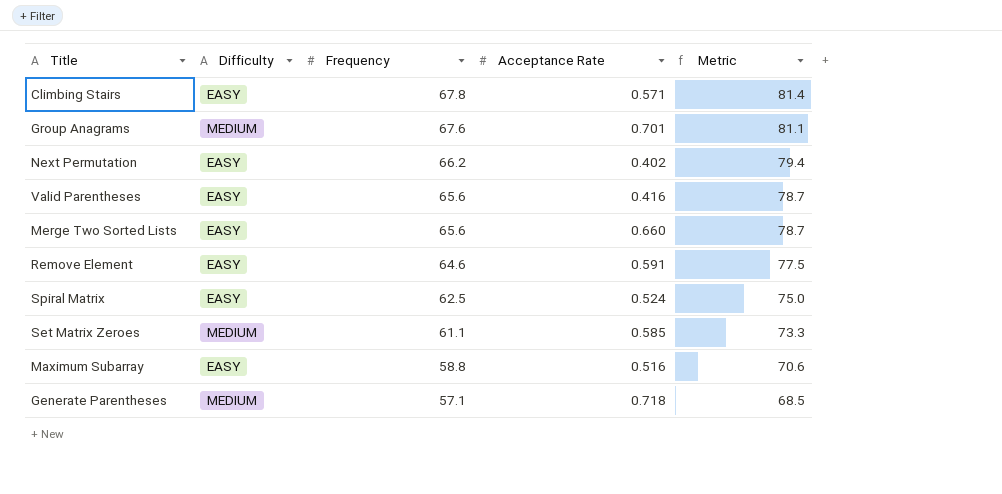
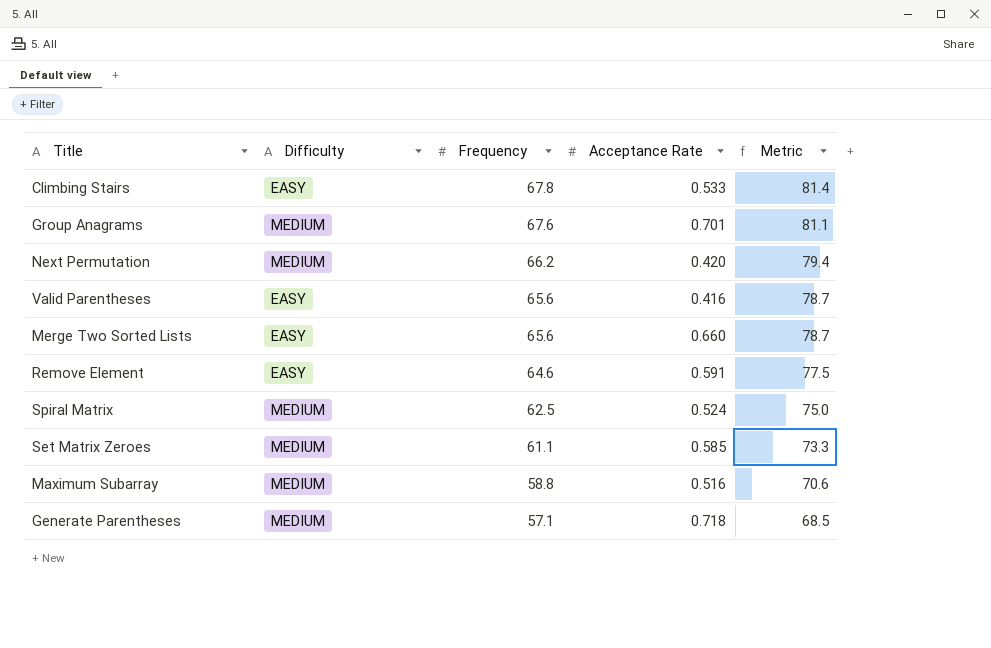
Climbing Stairs | Acceptance Rate: 0.571 -> 0.533
Next Permutation | Difficulty: EASY -> MEDIUM
Next Permutation | Acceptance Rate: 0.402 -> 0.420
Spiral Matrix | Difficulty: EASY -> MEDIUM
Maximum Subarray | Difficulty: EASY -> MEDIUM

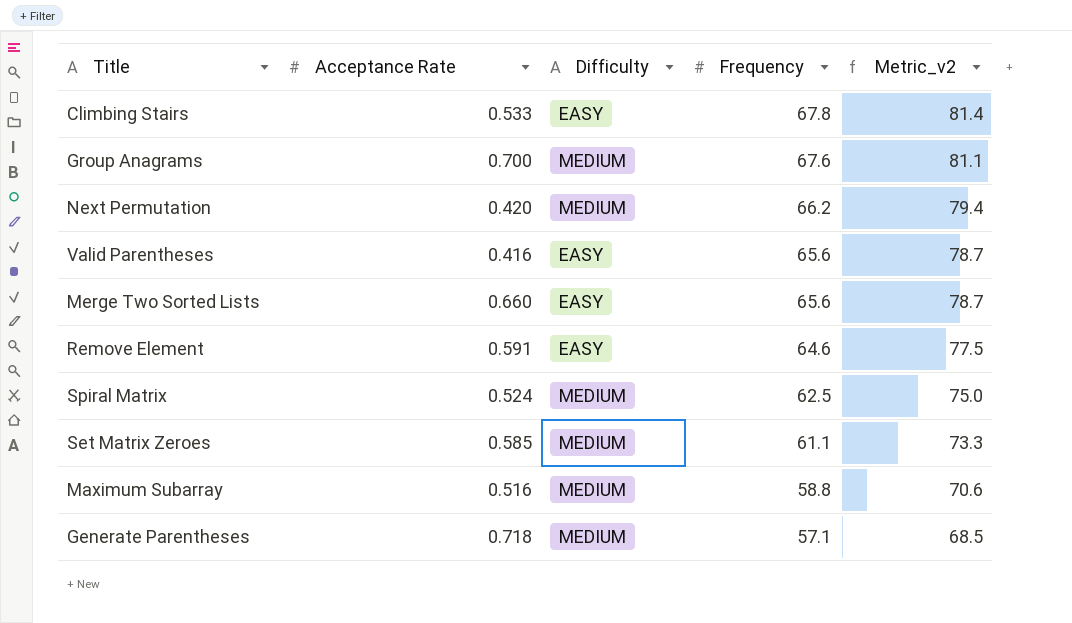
column Acceptance Rate | position: 4 -> 2
column name: Metric -> Metric_v2
Group Anagrams | Acceptance Rate: 0.701 -> 0.700

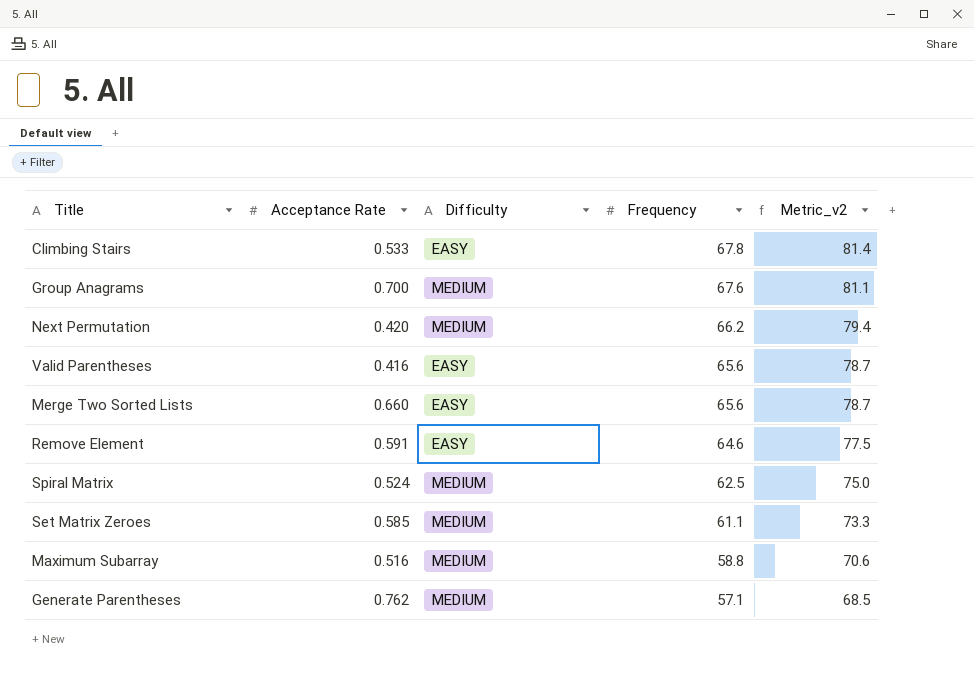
Generate Parentheses | Acceptance Rate: 0.718 -> 0.762

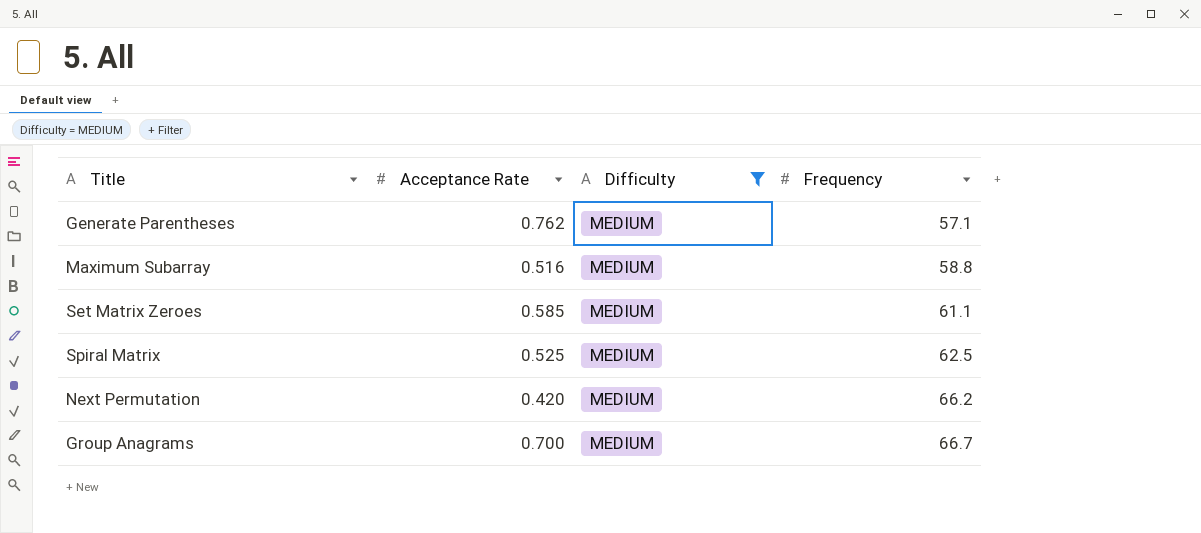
filter: none -> Difficulty = MEDIUM
row order: Frequency descending -> Frequency ascending
column Metric_v2 | formula: [Frequency] * 1.2 -> none
Spiral Matrix | Acceptance Rate: 0.524 -> 0.525
Group Anagrams | Frequency: 67.6 -> 66.7

